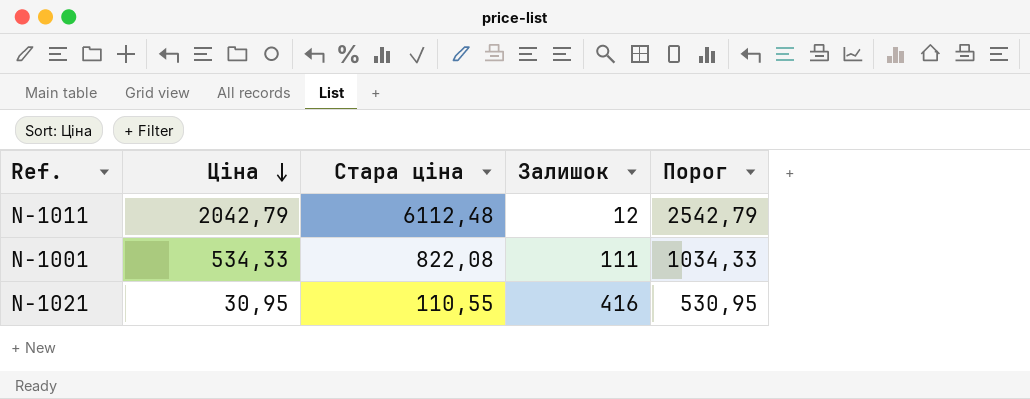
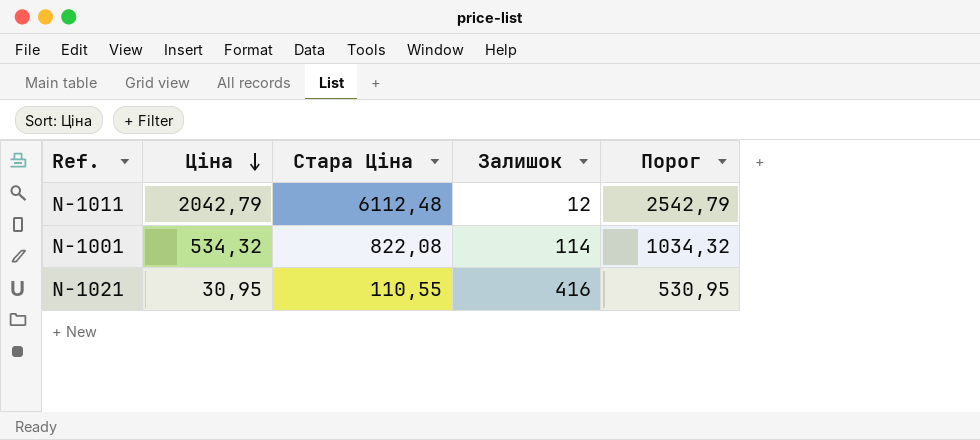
column name: Стара ціна -> Стара Ціна
N-1001 | Ціна: 534,33 -> 534,32
N-1001 | Залишок: 111 -> 114
N-1001 | Порог: 1034,33 -> 1034,32

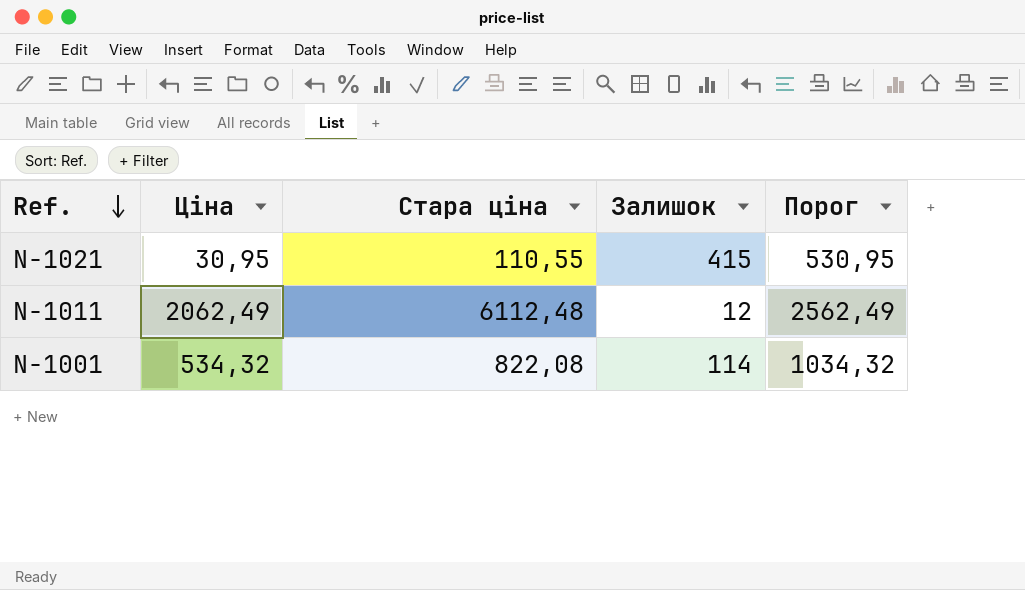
row order: Ціна descending -> Ref. descending
column name: Стара Ціна -> Стара ціна
N-1021 | Залишок: 416 -> 415
N-1011 | Ціна: 2042,79 -> 2062,49
N-1011 | Порог: 2542,79 -> 2562,49

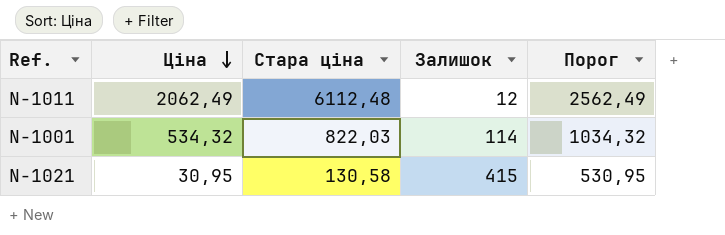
row order: Ref. descending -> Ціна descending
N-1001 | Стара ціна: 822,08 -> 822,03
N-1021 | Стара ціна: 110,55 -> 130,58

